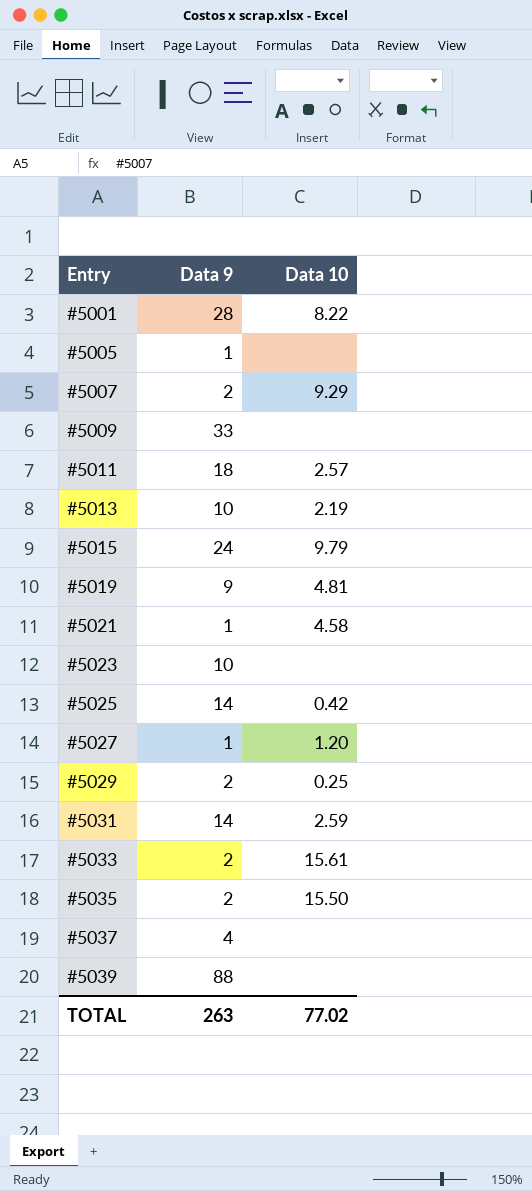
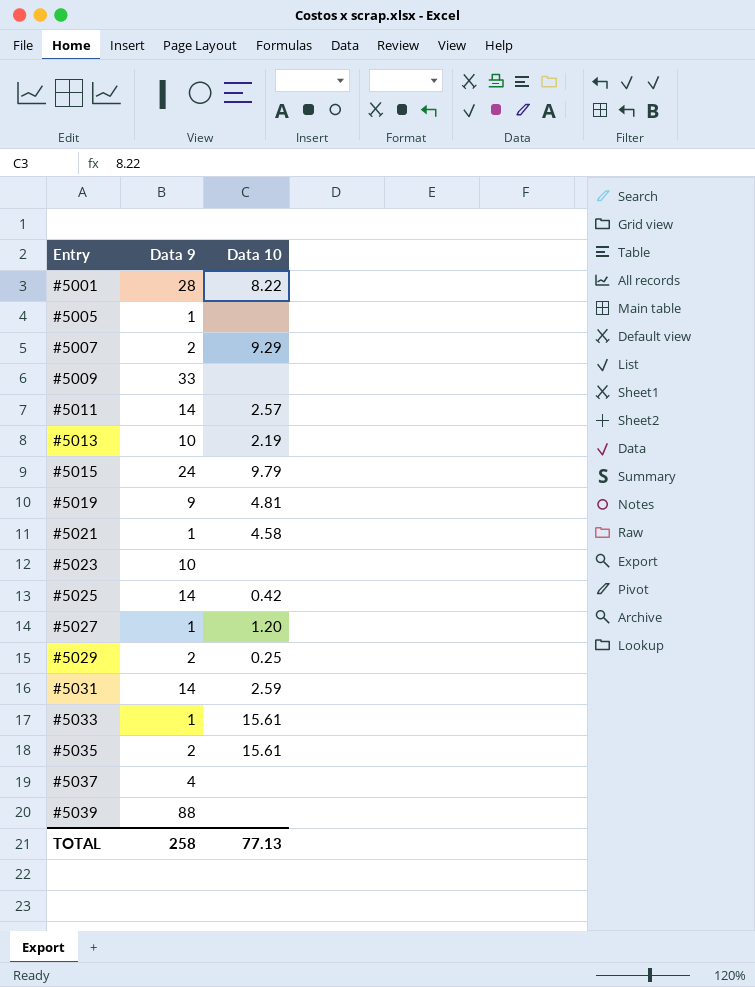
#5011 | Data 9: 18 -> 14
#5033 | Data 9: 2 -> 1
#5035 | Data 10: 15.50 -> 15.61
TOTAL | Data 9: 263 -> 258
TOTAL | Data 10: 77.02 -> 77.13

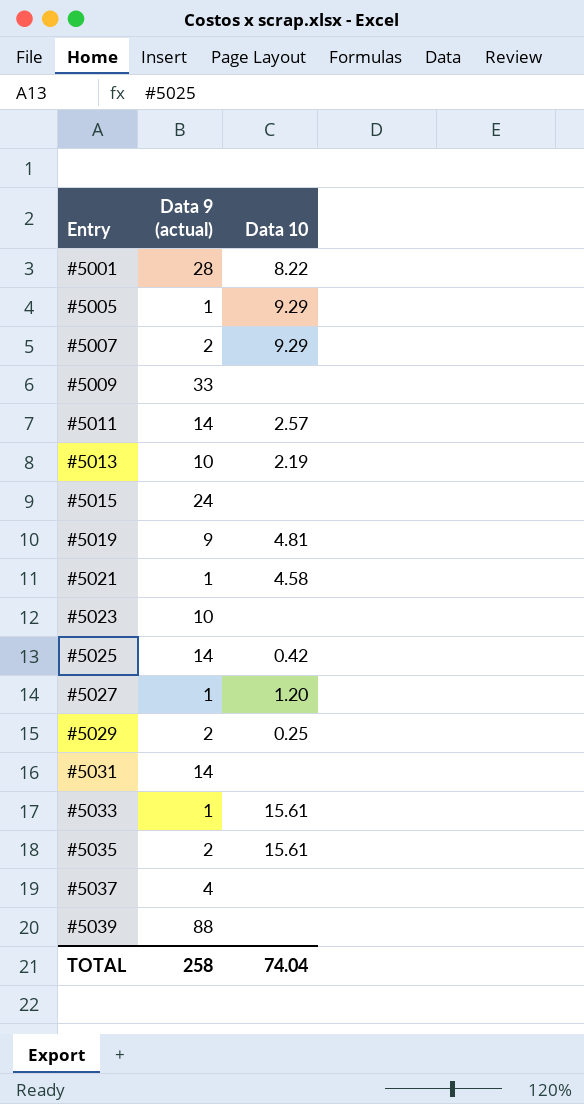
column name: Data 9 -> Data 9 (actual)
#5005 | Data 10: none -> 9.29
#5015 | Data 10: 9.79 -> none
#5031 | Data 10: 2.59 -> none
TOTAL | Data 10: 77.13 -> 74.04

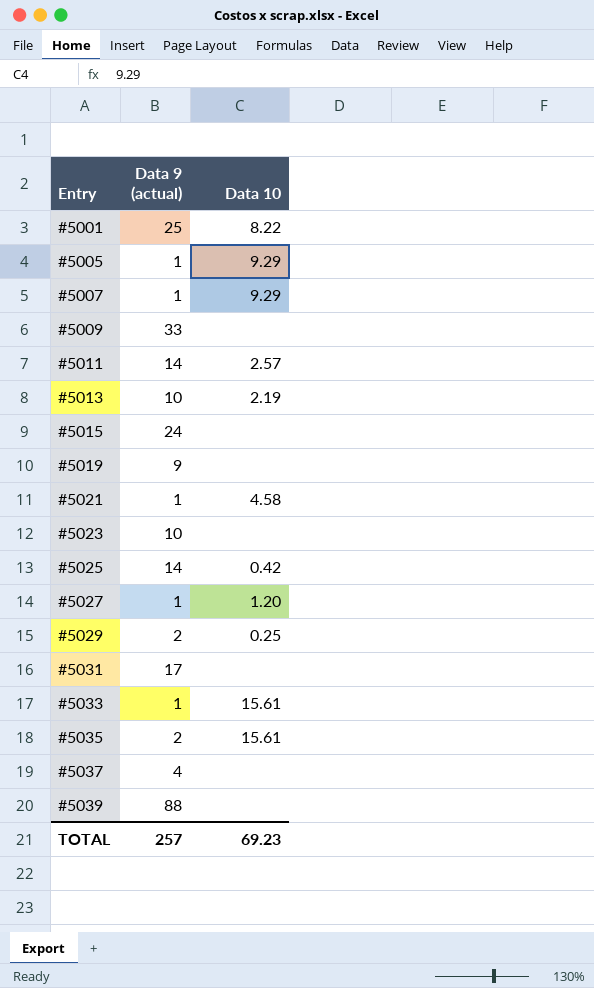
#5001 | Data 9 (actual): 28 -> 25
#5007 | Data 9 (actual): 2 -> 1
#5019 | Data 10: 4.81 -> none
#5031 | Data 9 (actual): 14 -> 17
TOTAL | Data 9 (actual): 258 -> 257
TOTAL | Data 10: 74.04 -> 69.23

